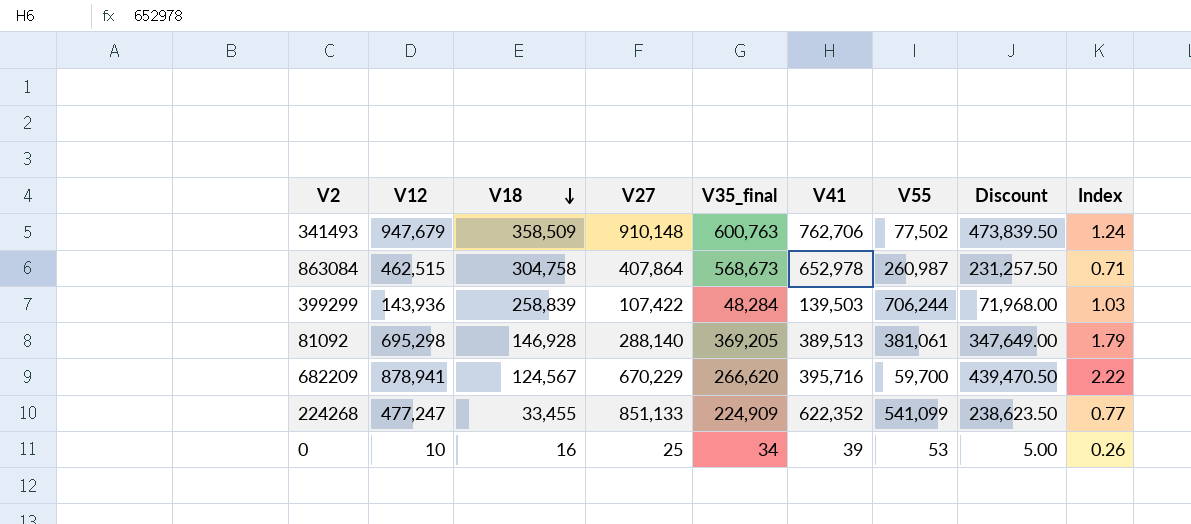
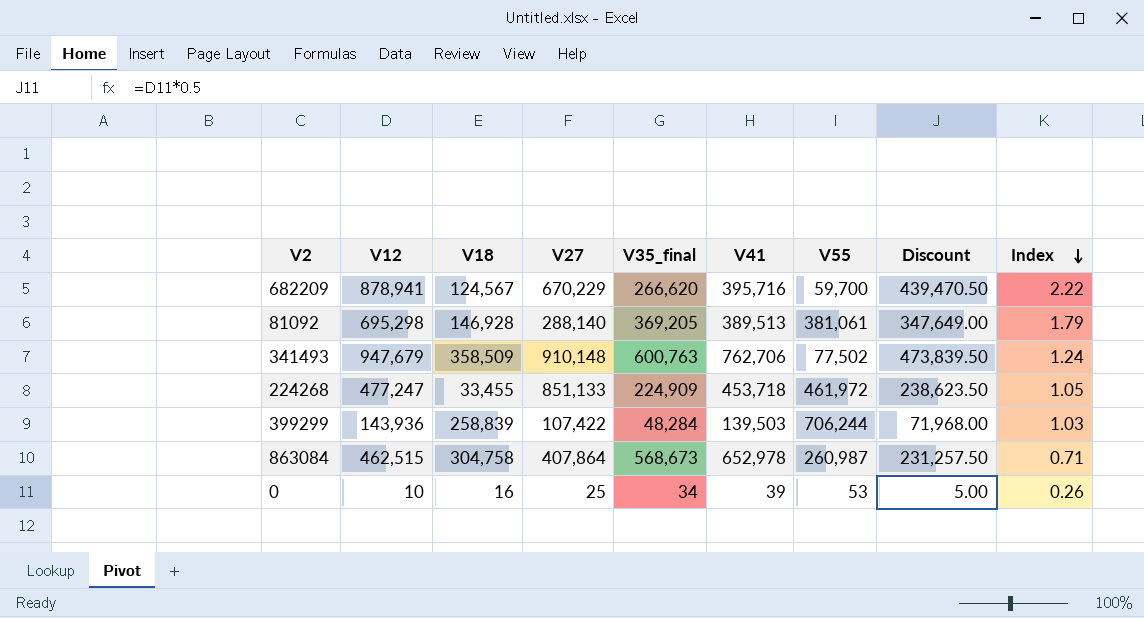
row order: V18 descending -> Index descending
224268 | V41: 622,352 -> 453,718
224268 | V55: 541,099 -> 461,972
224268 | Index: 0.77 -> 1.05

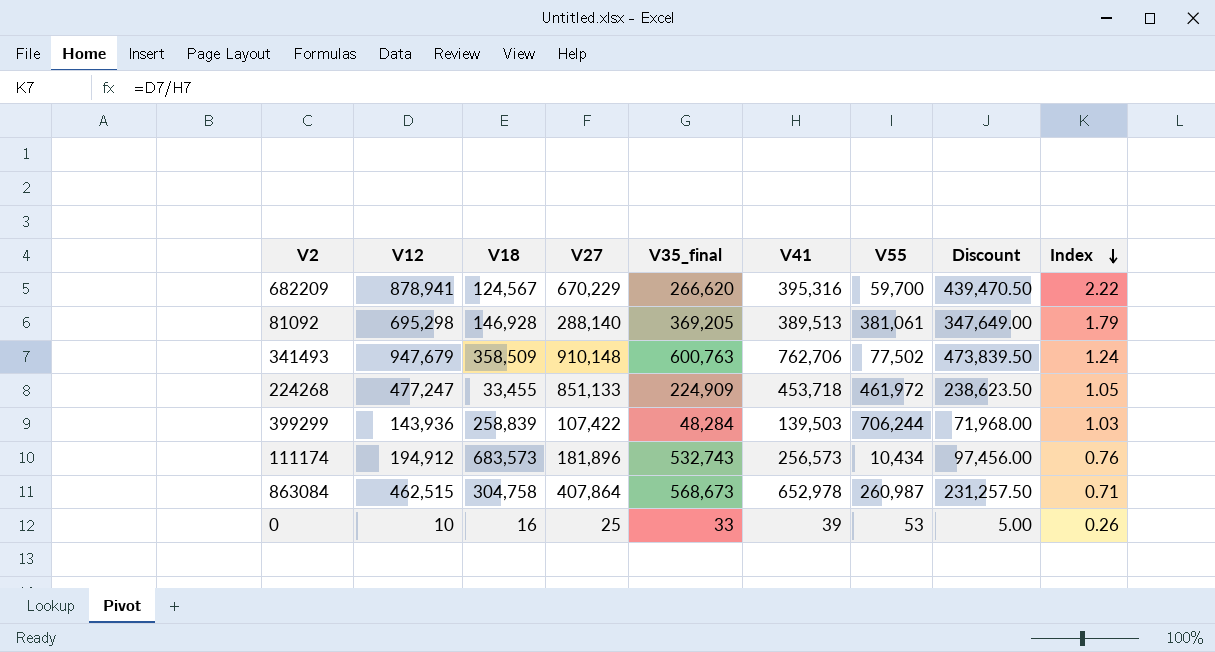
682209 | V41: 395,716 -> 395,316
row 111174: none -> 194,912 | 683,573 | 181,896 | 532,743 | 256,573 | 10,434 | 97,456.00 | 0.76
0 | V35_final: 34 -> 33

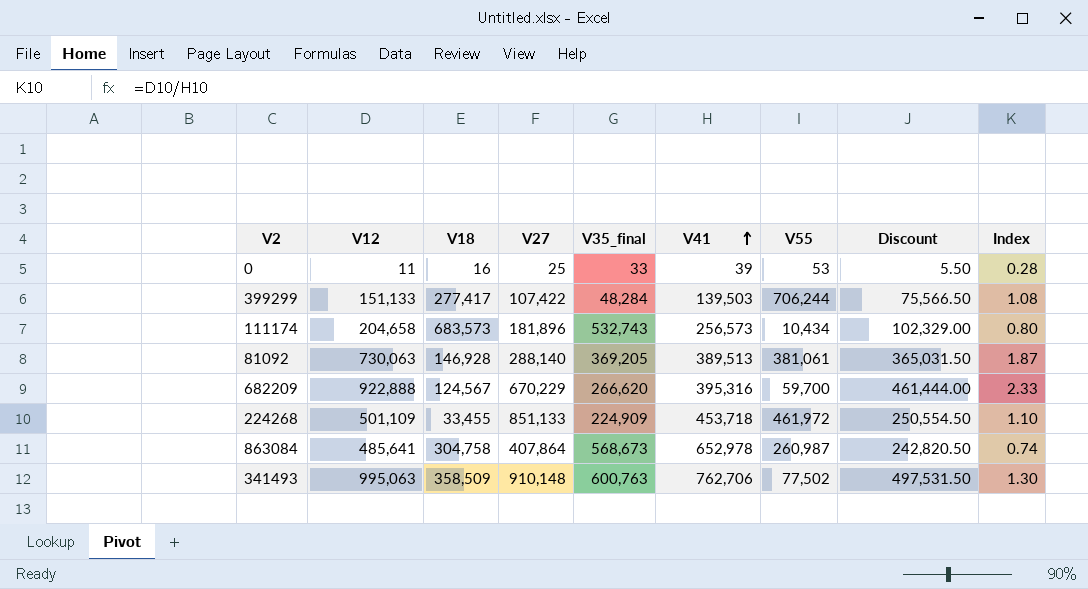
row order: Index descending -> V41 ascending
0 | V12: 10 -> 11
0 | Discount: 5.00 -> 5.50
0 | Index: 0.26 -> 0.28
399299 | V12: 143,936 -> 151,133
399299 | V18: 258,839 -> 277,417
399299 | Discount: 71,968.00 -> 75,566.50
399299 | Index: 1.03 -> 1.08
111174 | V12: 194,912 -> 204,658
111174 | Discount: 97,456.00 -> 102,329.00
111174 | Index: 0.76 -> 0.80
81092 | V12: 695,298 -> 730,063
81092 | Discount: 347,649.00 -> 365,031.50
81092 | Index: 1.79 -> 1.87
682209 | V12: 878,941 -> 922,888
682209 | Discount: 439,470.50 -> 461,444.00
682209 | Index: 2.22 -> 2.33
224268 | V12: 477,247 -> 501,109
224268 | Discount: 238,623.50 -> 250,554.50
224268 | Index: 1.05 -> 1.10
863084 | V12: 462,515 -> 485,641
863084 | Discount: 231,257.50 -> 242,820.50
863084 | Index: 0.71 -> 0.74
341493 | V12: 947,679 -> 995,063
341493 | Discount: 473,839.50 -> 497,531.50
341493 | Index: 1.24 -> 1.30

